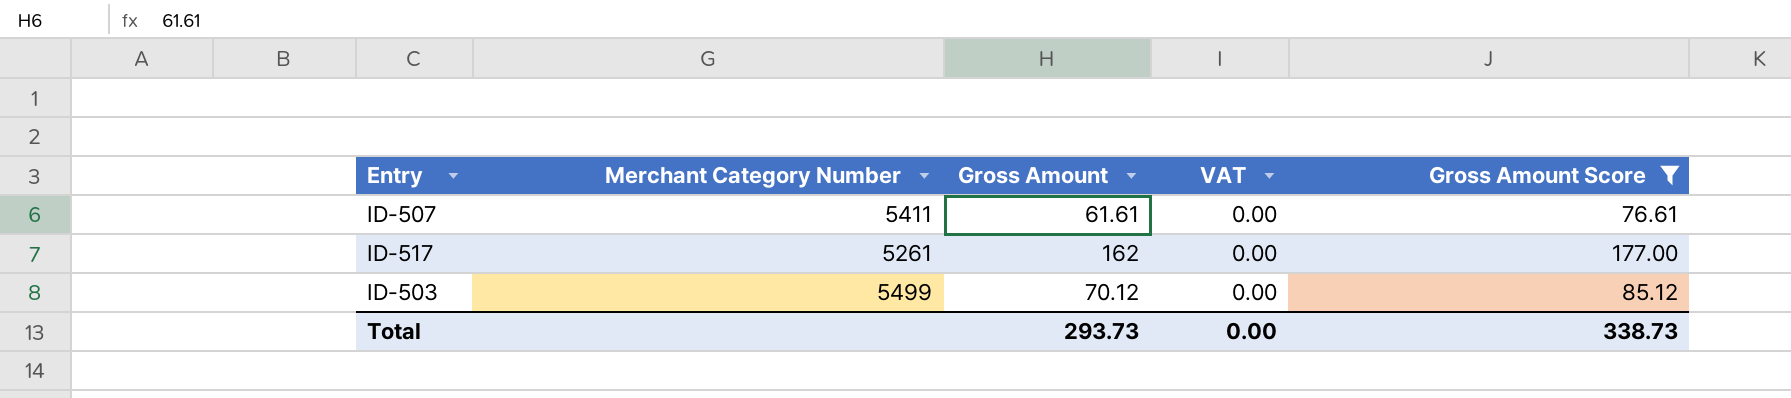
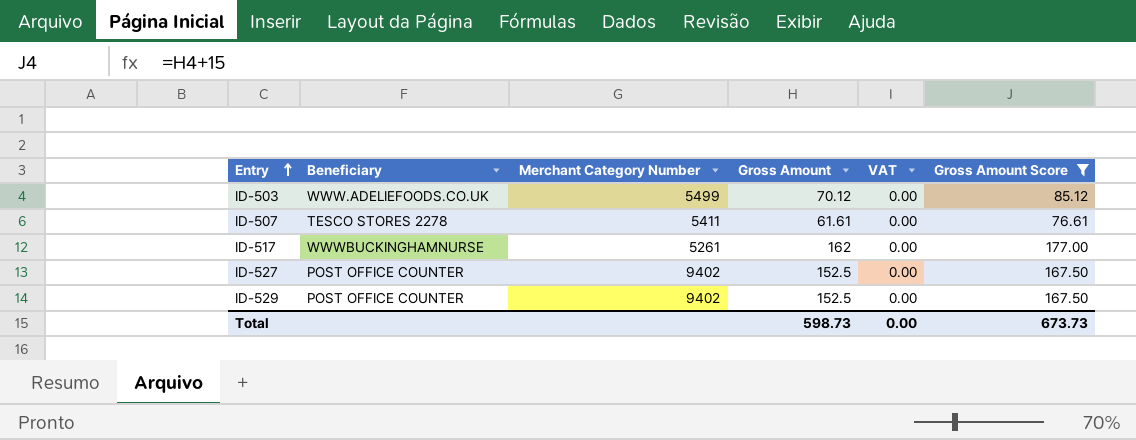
row order: none -> Entry ascending
column Beneficiary | position: none -> 2
row ID-527: none -> POST OFFICE COUNTER | 9402 | 152.5 | 0.00 | 167.50
row ID-529: none -> POST OFFICE COUNTER | 9402 | 152.5 | 0.00 | 167.50
Total | Gross Amount: 293.73 -> 598.73
Total | Gross Amount Score: 338.73 -> 673.73

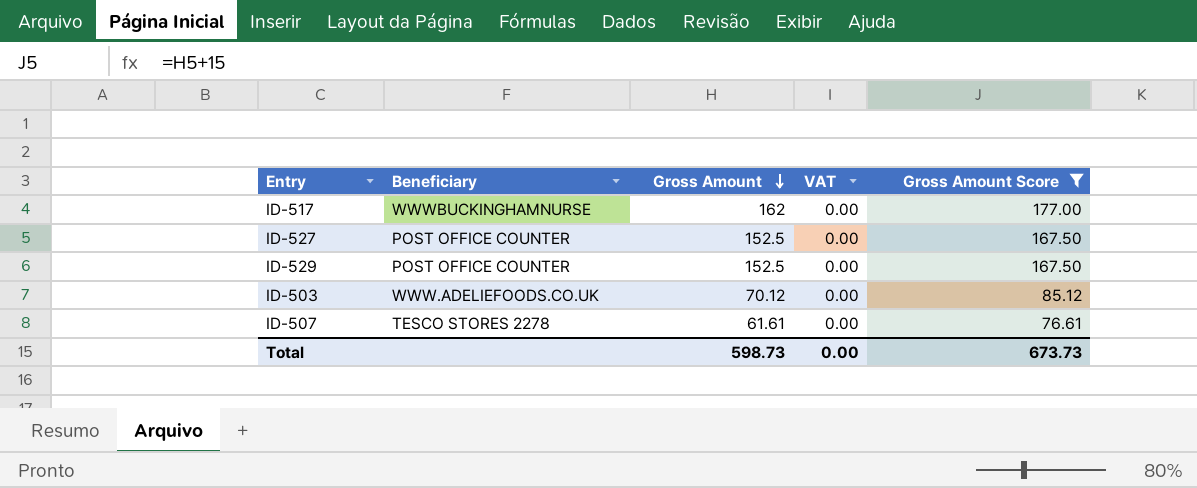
row order: Entry ascending -> Gross Amount descending
column Merchant Category Number | position: 3 -> none

